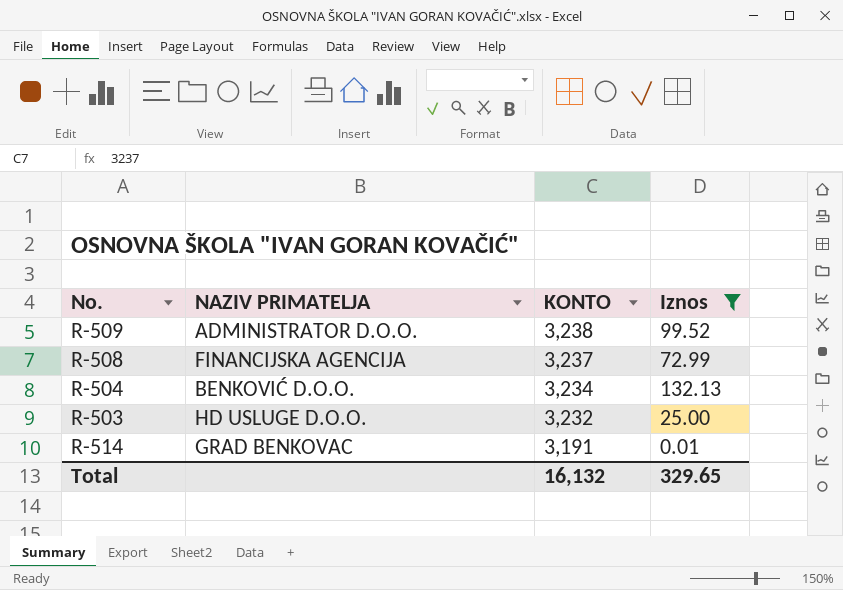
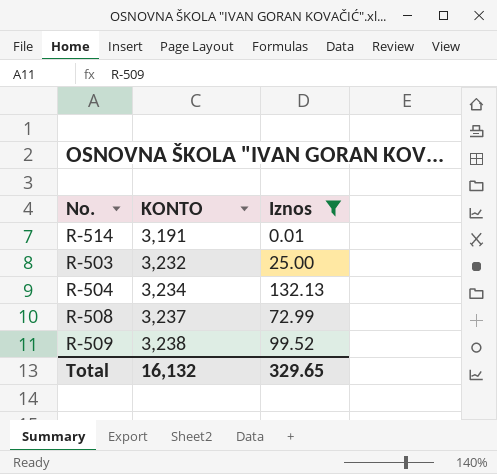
row order: KONTO descending -> KONTO ascending
column NAZIV PRIMATELJA | position: 2 -> none

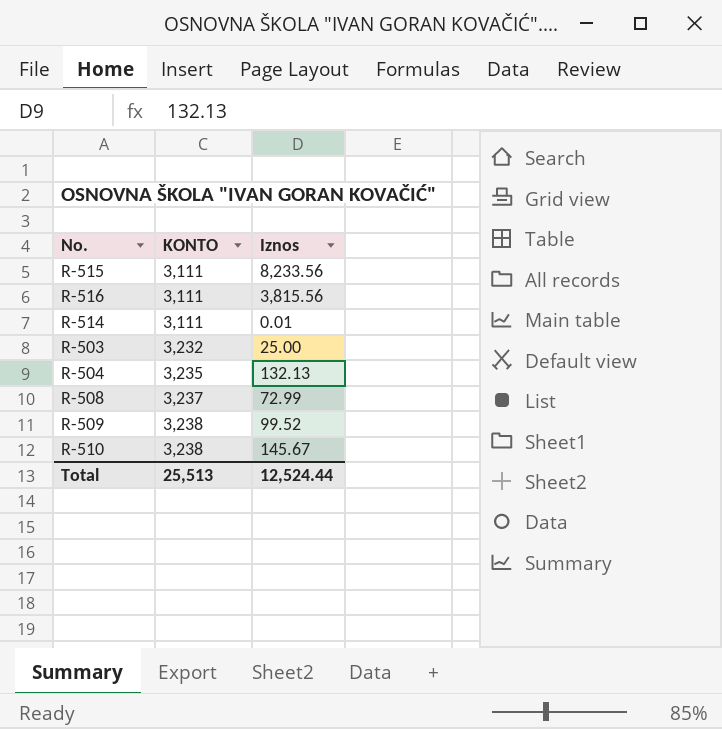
filter: Iznos <= 132.13 -> none
R-514 | KONTO: 3,191 -> 3,111
R-504 | KONTO: 3,234 -> 3,235
Total | KONTO: 16,132 -> 25,513
Total | Iznos: 329.65 -> 12,524.44

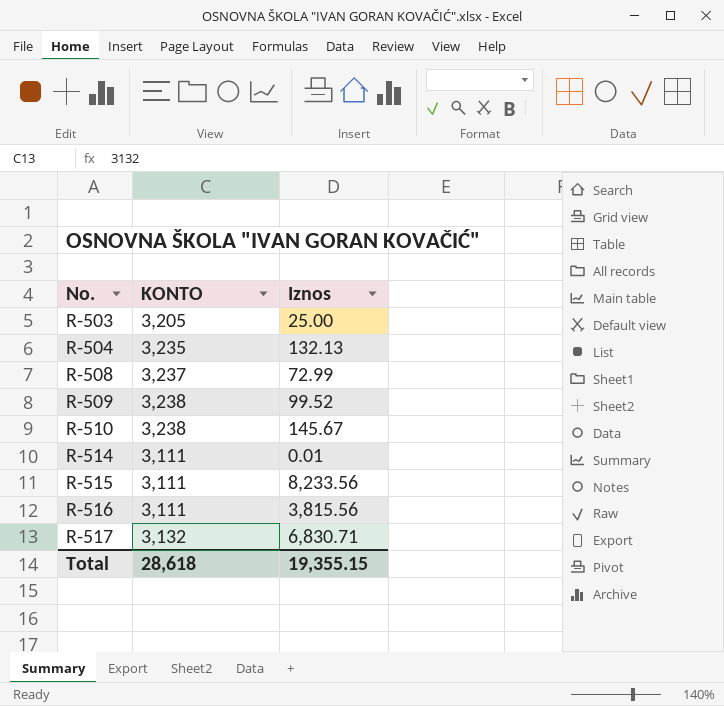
row order: KONTO ascending -> No. ascending
R-503 | KONTO: 3,232 -> 3,205
row R-517: none -> 3,132 | 6,830.71
Total | KONTO: 25,513 -> 28,618
Total | Iznos: 12,524.44 -> 19,355.15

